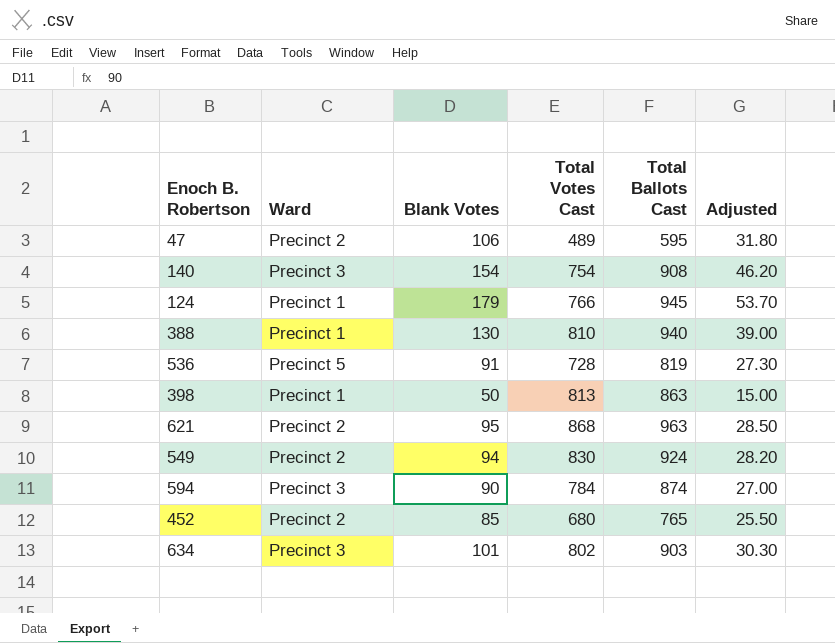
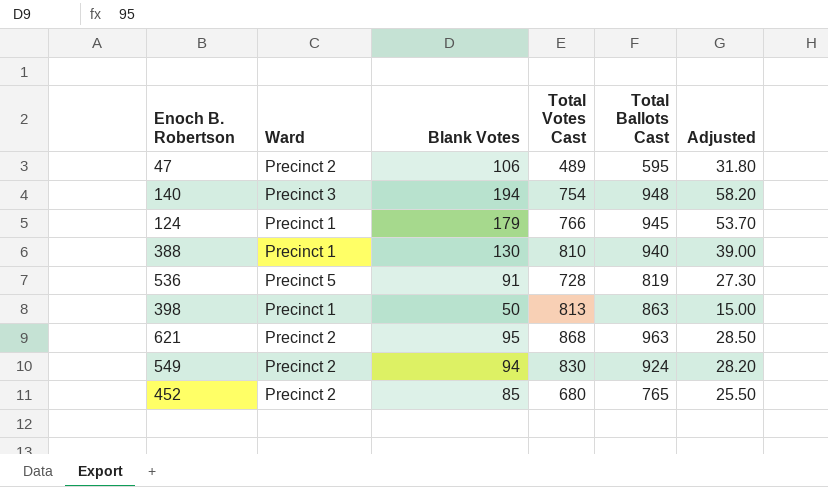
row 594: Precinct 3 | 90 | 784 | 874 | 27.00 -> none
row 634: Precinct 3 | 101 | 802 | 903 | 30.30 -> none
140 | Blank Votes: 154 -> 194
140 | Total Ballots Cast: 908 -> 948
140 | Adjusted: 46.20 -> 58.20

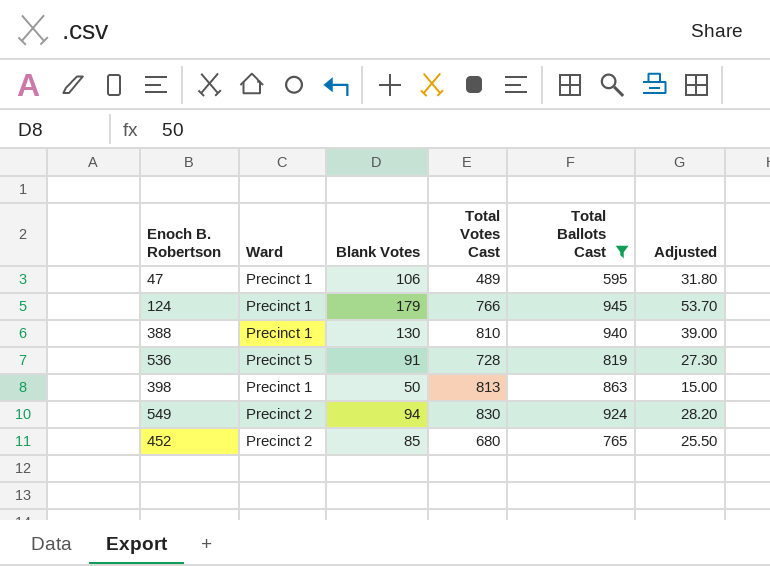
filter: none -> Total Ballots Cast <= 945
47 | Ward: Precinct 2 -> Precinct 1

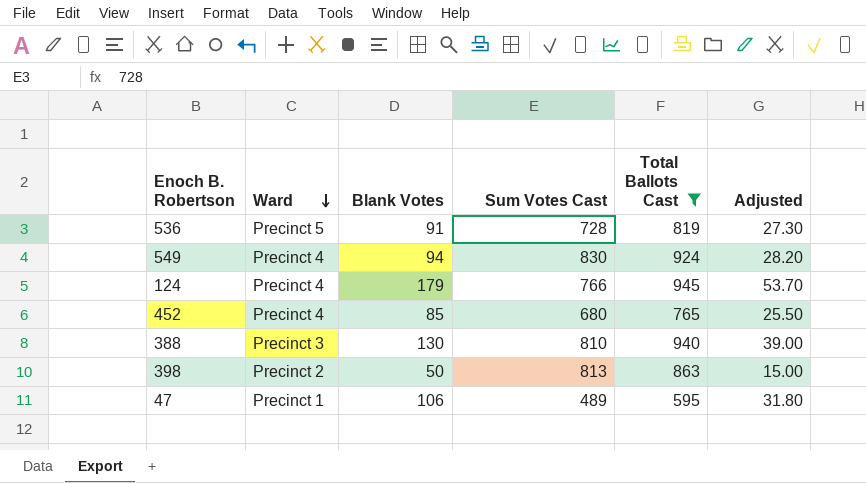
row order: none -> Ward descending
column name: Total Votes Cast -> Sum Votes Cast
549 | Ward: Precinct 2 -> Precinct 4
124 | Ward: Precinct 1 -> Precinct 4
452 | Ward: Precinct 2 -> Precinct 4
388 | Ward: Precinct 1 -> Precinct 3
398 | Ward: Precinct 1 -> Precinct 2

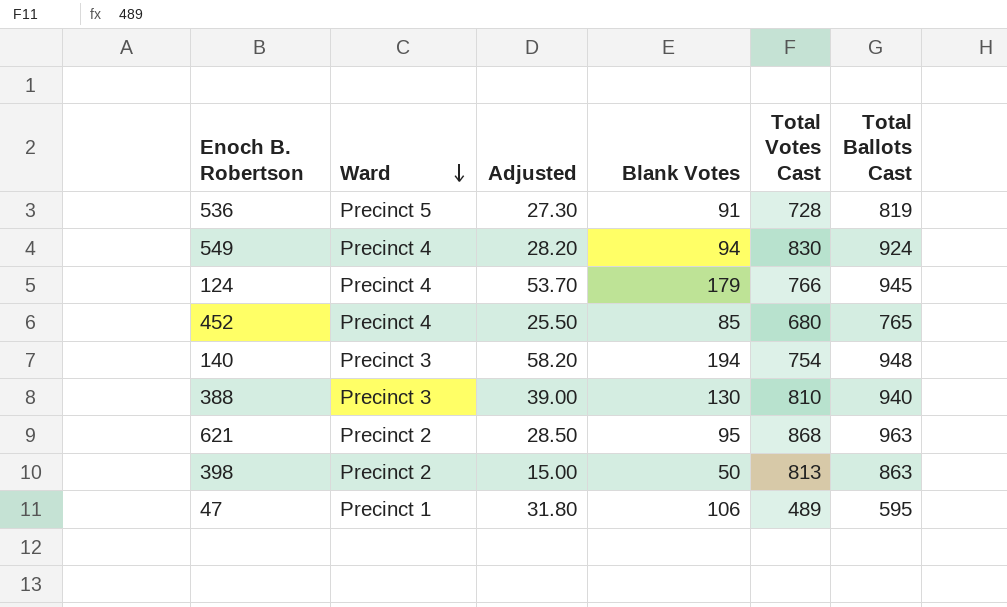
filter: Total Ballots Cast <= 945 -> none
column Adjusted | position: 6 -> 3
column name: Sum Votes Cast -> Total Votes Cast

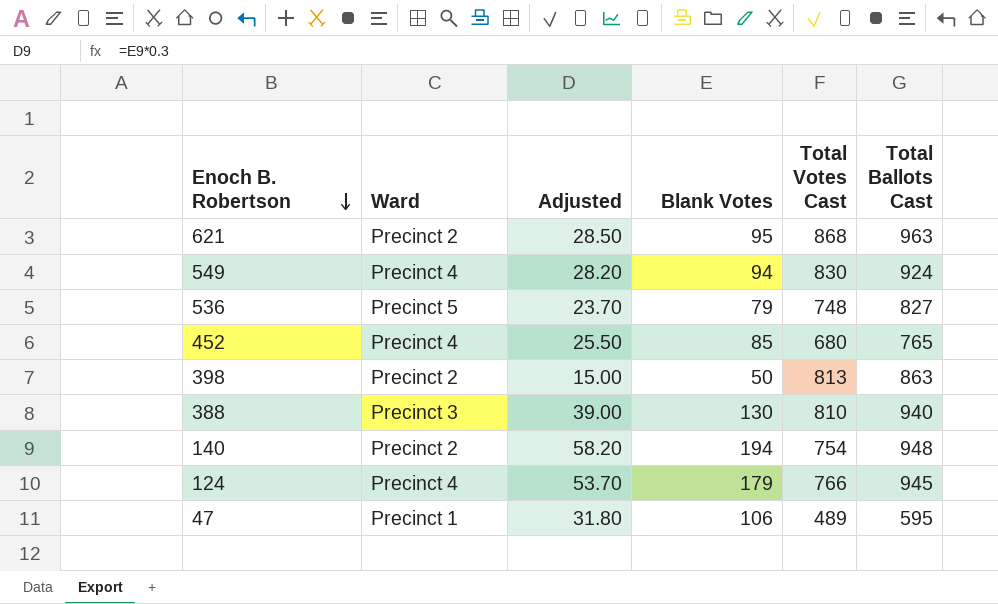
row order: Ward descending -> Enoch B. Robertson descending
536 | Adjusted: 27.30 -> 23.70
536 | Blank Votes: 91 -> 79
536 | Total Votes Cast: 728 -> 748
536 | Total Ballots Cast: 819 -> 827
140 | Ward: Precinct 3 -> Precinct 2

